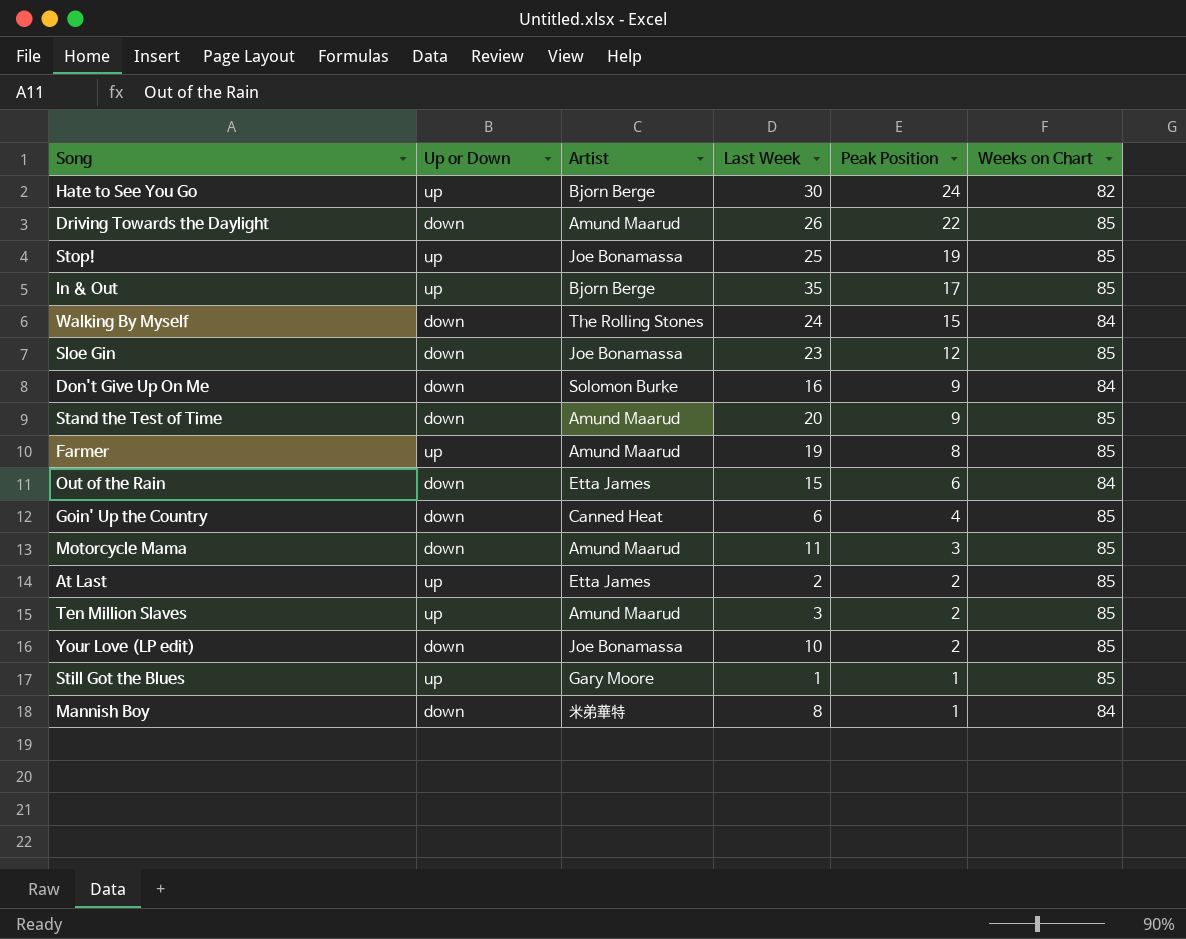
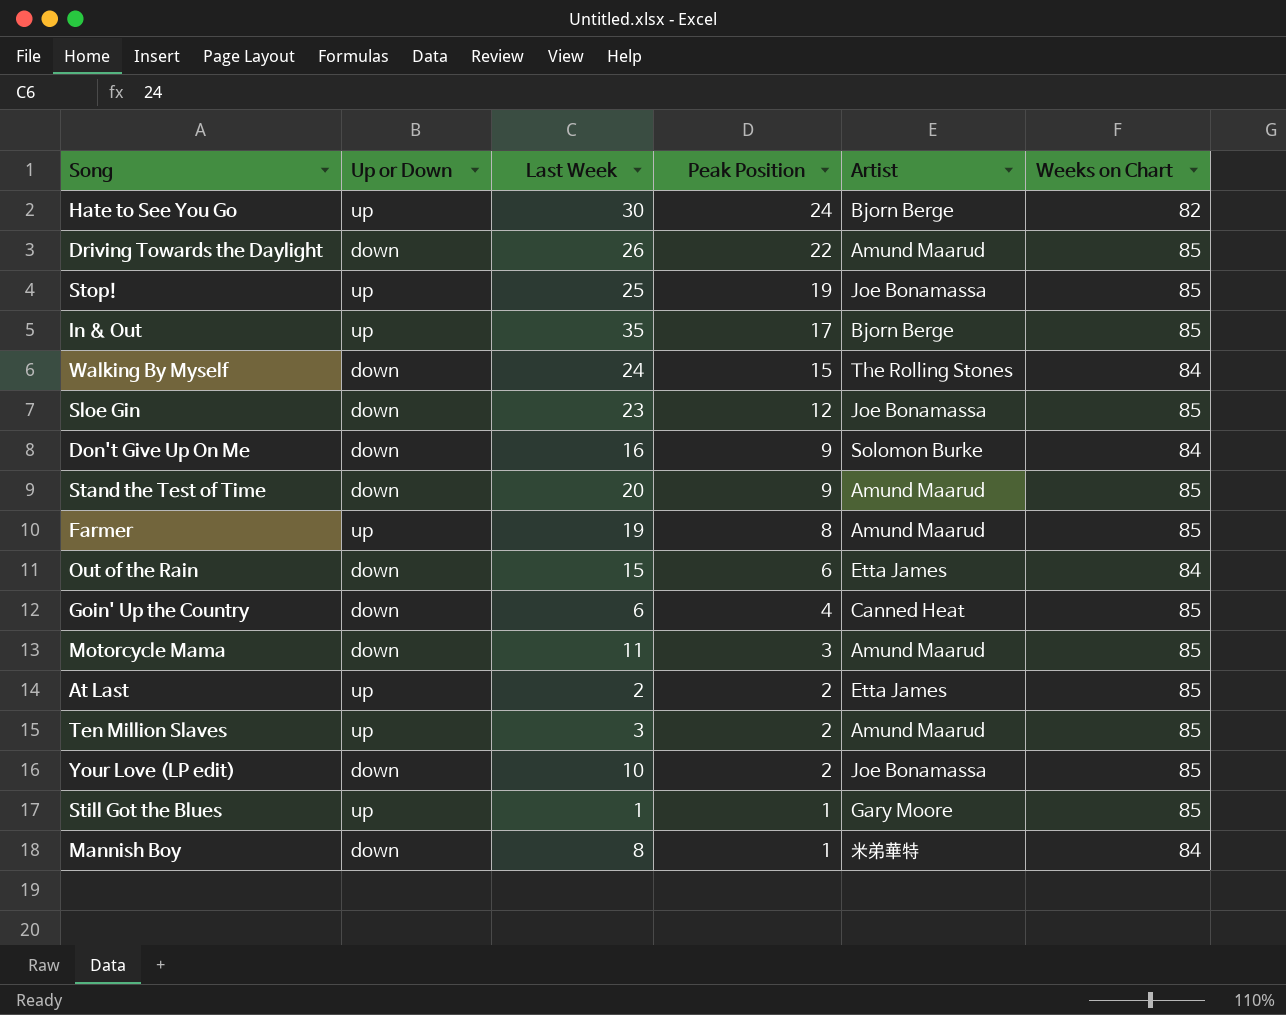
column Artist | position: 3 -> 5

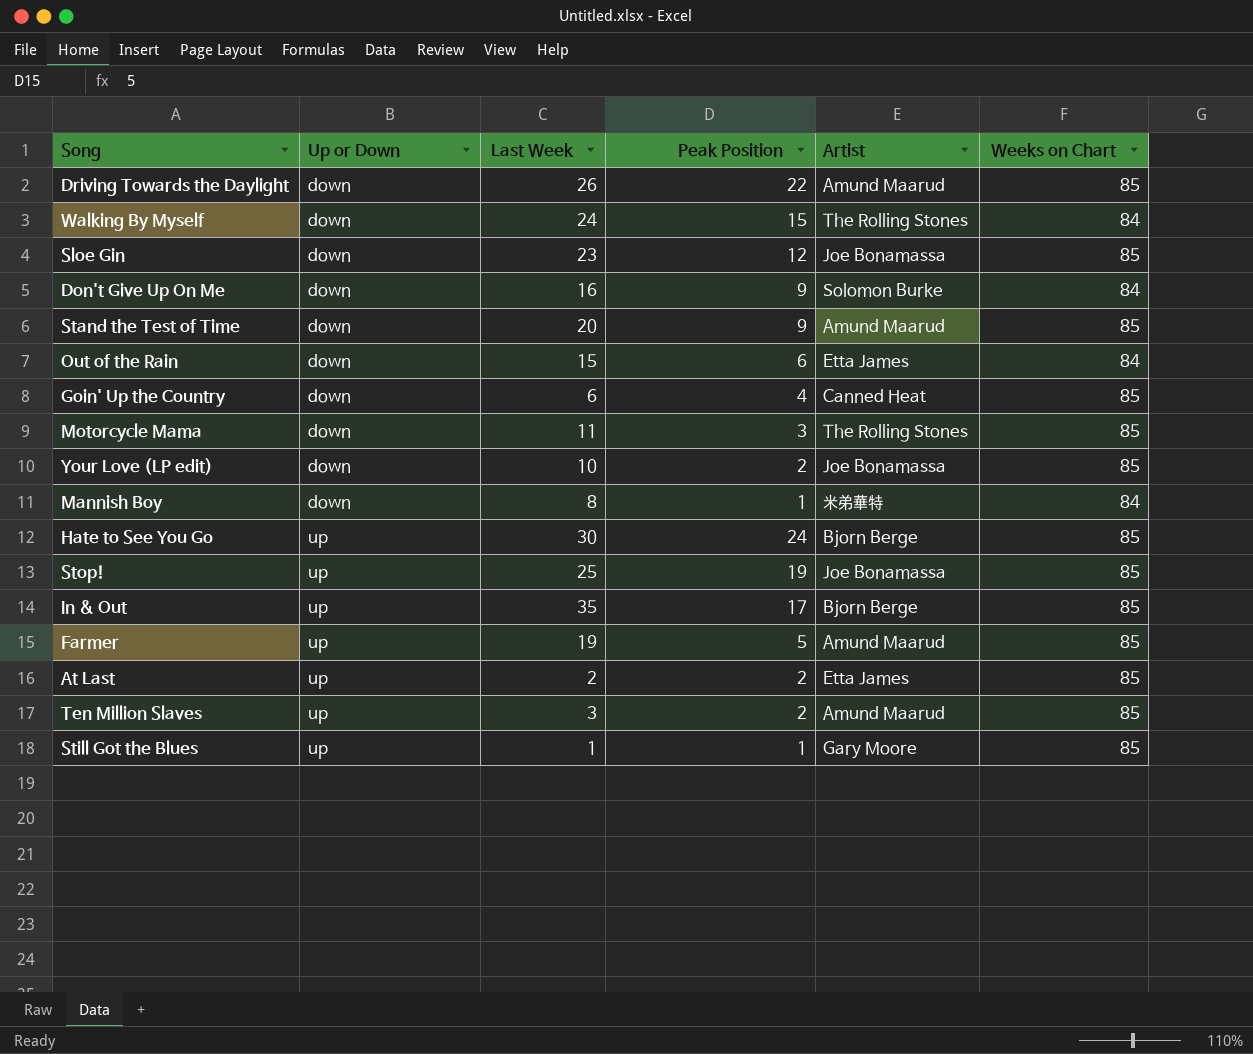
row order: Peak Position descending -> Up or Down ascending
Motorcycle Mama | Artist: Amund Maarud -> The Rolling Stones
Hate to See You Go | Weeks on Chart: 82 -> 85
Farmer | Peak Position: 8 -> 5

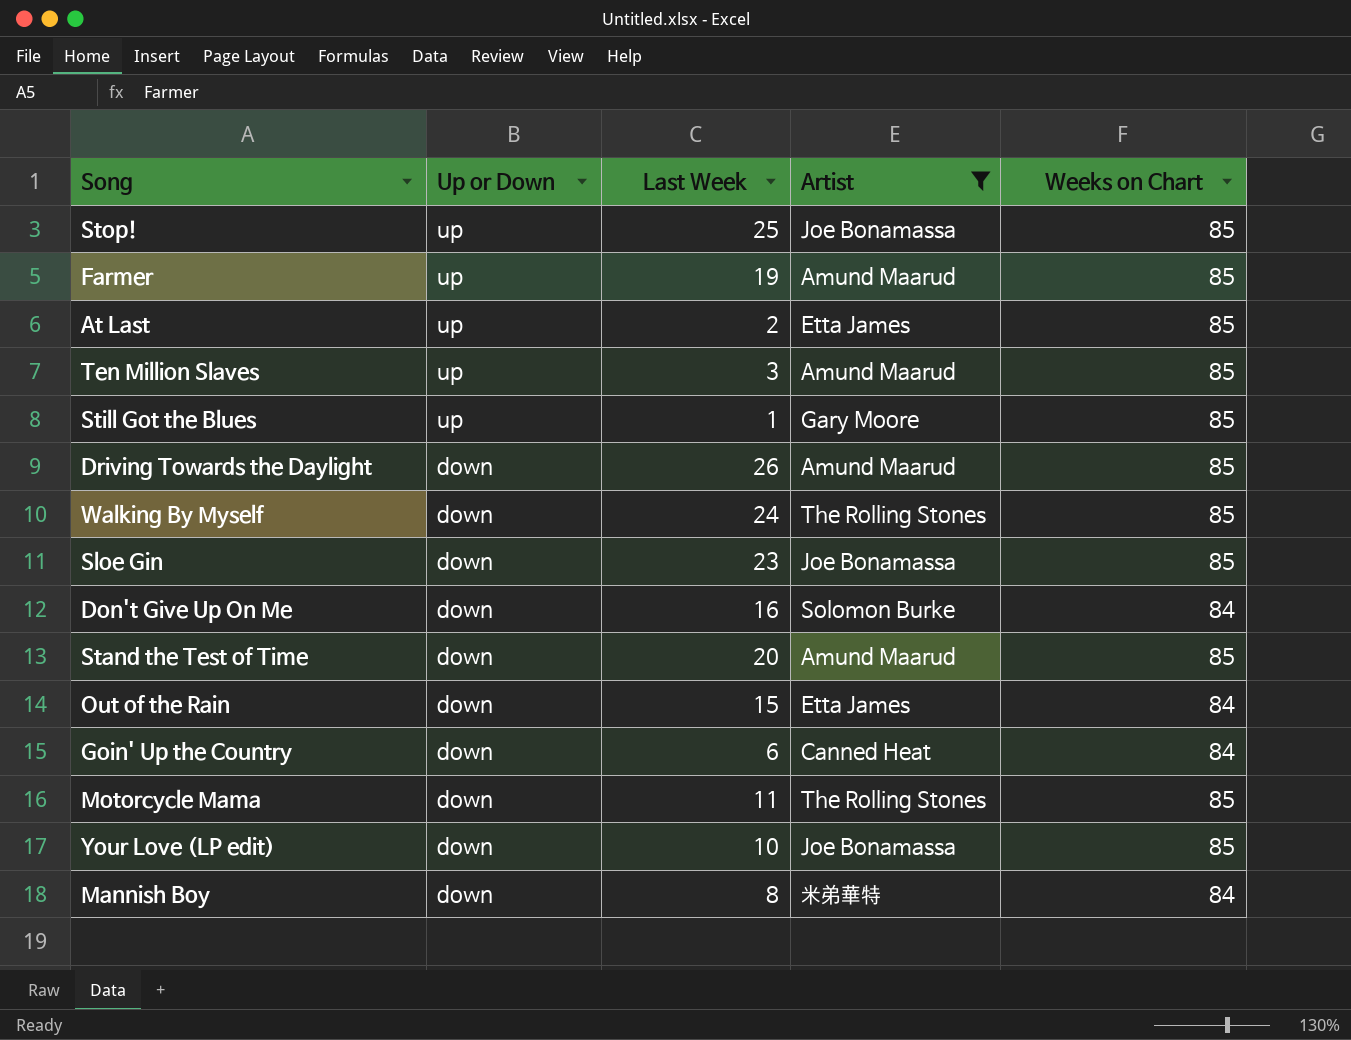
filter: none -> Artist != Bjorn Berge
row order: Up or Down ascending -> Up or Down descending
column Peak Position | position: 4 -> none
Walking By Myself | Weeks on Chart: 84 -> 85
Goin' Up the Country | Weeks on Chart: 85 -> 84

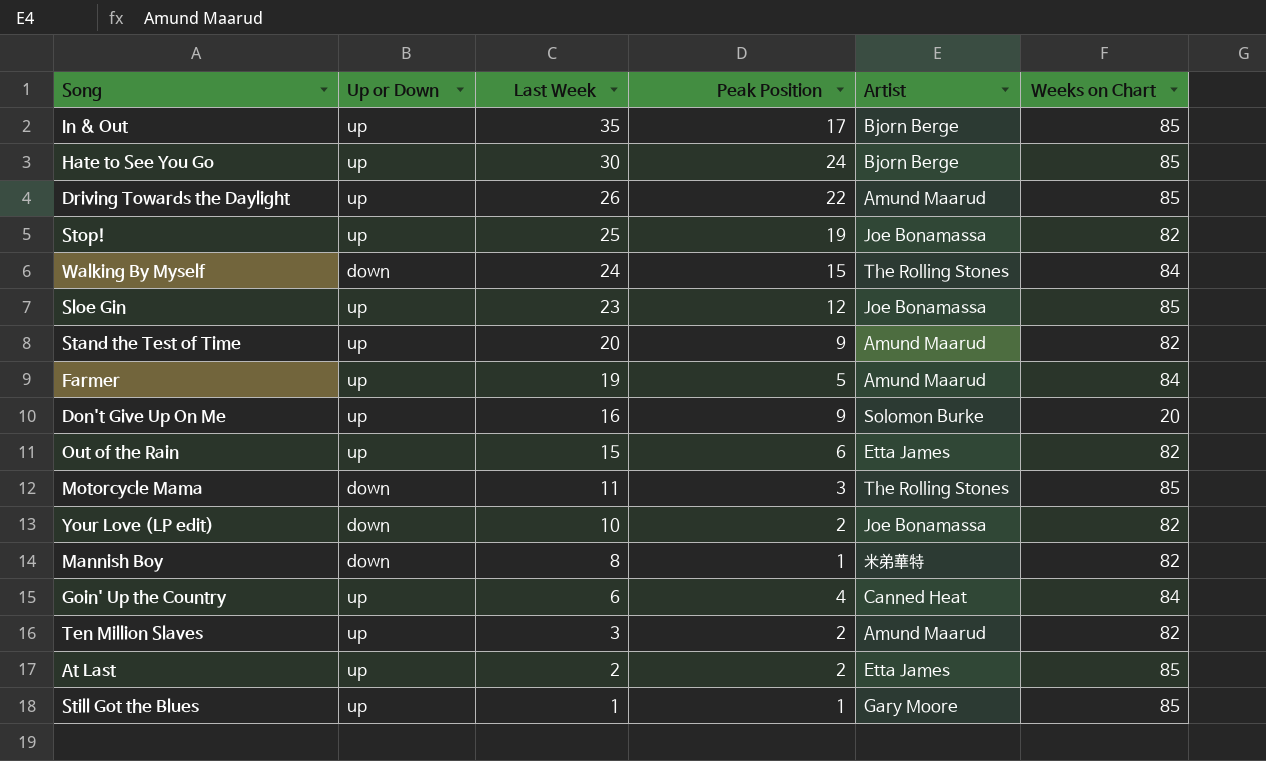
filter: Artist != Bjorn Berge -> none
row order: Up or Down descending -> Last Week descending
column Peak Position | position: none -> 4
Driving Towards the Daylight | Up or Down: down -> up
Stop! | Weeks on Chart: 85 -> 82
Walking By Myself | Weeks on Chart: 85 -> 84
Sloe Gin | Up or Down: down -> up
Stand the Test of Time | Up or Down: down -> up
Stand the Test of Time | Weeks on Chart: 85 -> 82
Farmer | Weeks on Chart: 85 -> 84
Don't Give Up On Me | Up or Down: down -> up
Don't Give Up On Me | Weeks on Chart: 84 -> 20
Out of the Rain | Up or Down: down -> up
Out of the Rain | Weeks on Chart: 84 -> 82
Your Love (LP edit) | Weeks on Chart: 85 -> 82
Mannish Boy | Weeks on Chart: 84 -> 82
Goin' Up the Country | Up or Down: down -> up
Ten Million Slaves | Weeks on Chart: 85 -> 82

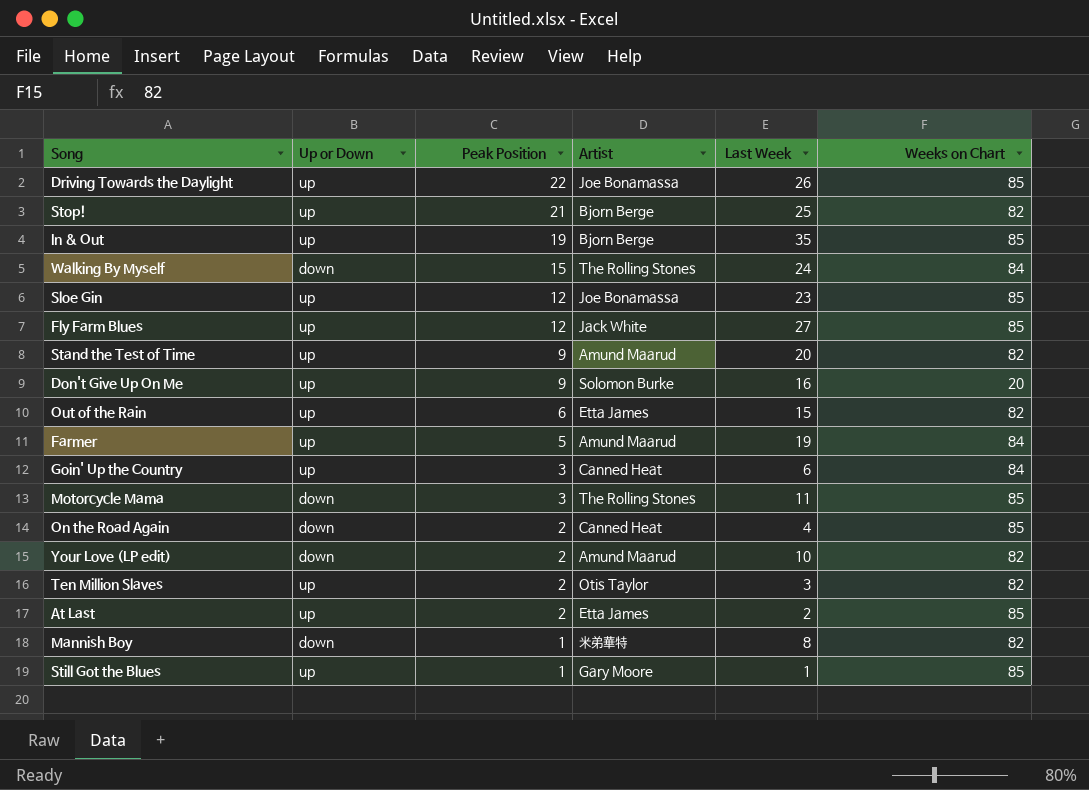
row order: Last Week descending -> Peak Position descending
column Last Week | position: 3 -> 5
row Hate to See You Go: up | 30 | 24 | Bjorn Berge | 85 -> none
Driving Towards the Daylight | Artist: Amund Maarud -> Joe Bonamassa
Stop! | Peak Position: 19 -> 21
Stop! | Artist: Joe Bonamassa -> Bjorn Berge
In & Out | Peak Position: 17 -> 19
row Fly Farm Blues: none -> up | 12 | Jack White | 27 | 85
Goin' Up the Country | Peak Position: 4 -> 3
row On the Road Again: none -> down | 2 | Canned Heat | 4 | 85
Your Love (LP edit) | Artist: Joe Bonamassa -> Amund Maarud
Ten Million Slaves | Artist: Amund Maarud -> Otis Taylor

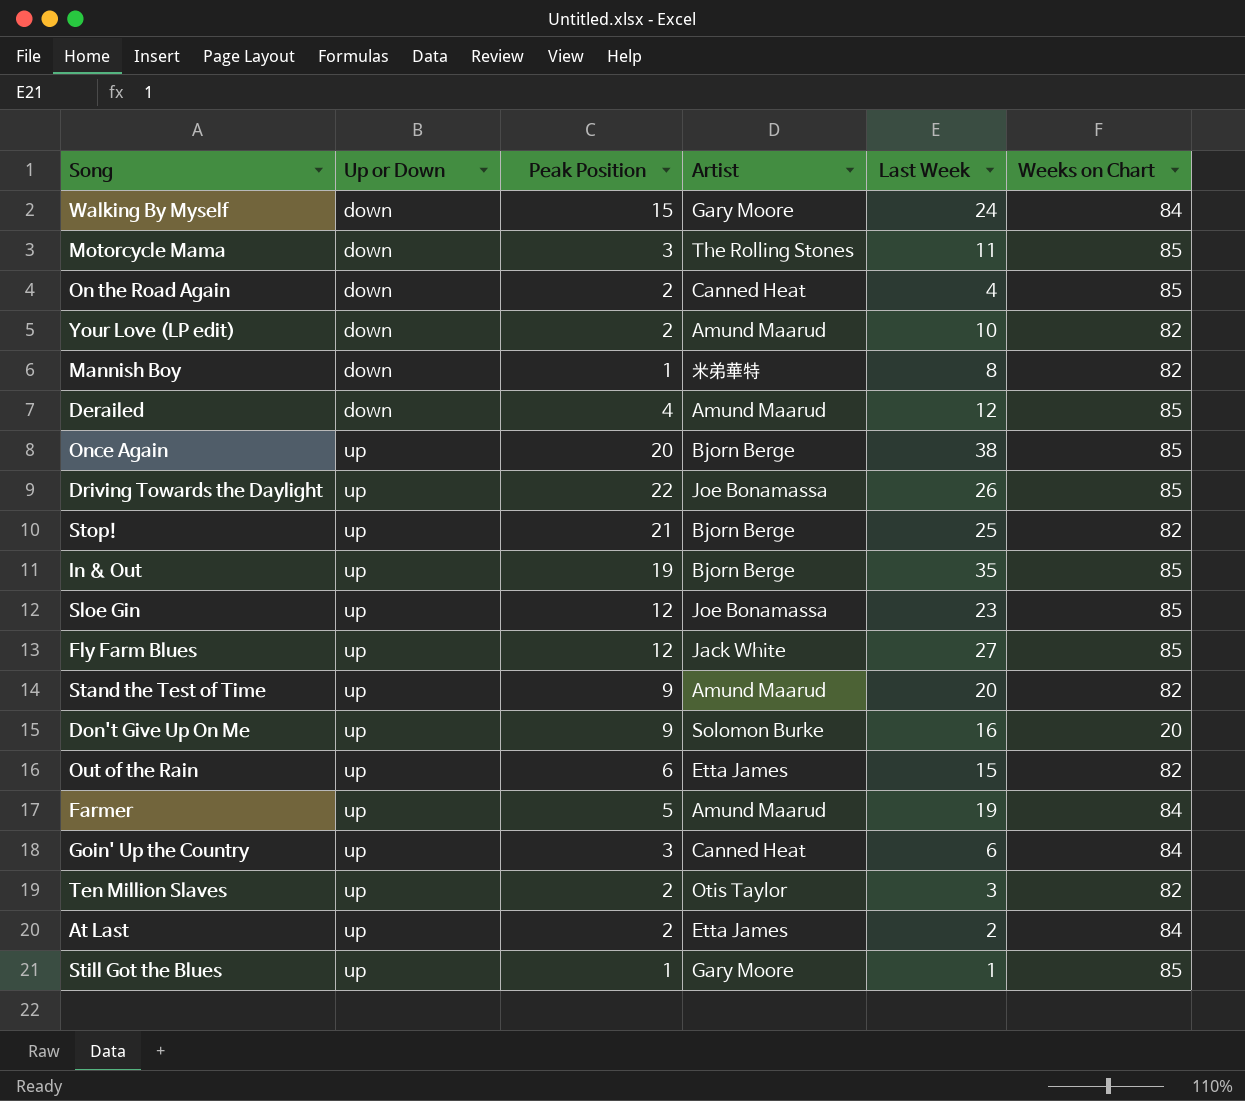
row order: Peak Position descending -> Up or Down ascending
Walking By Myself | Artist: The Rolling Stones -> Gary Moore
row Derailed: none -> down | 4 | Amund Maarud | 12 | 85
row Once Again: none -> up | 20 | Bjorn Berge | 38 | 85
At Last | Weeks on Chart: 85 -> 84

